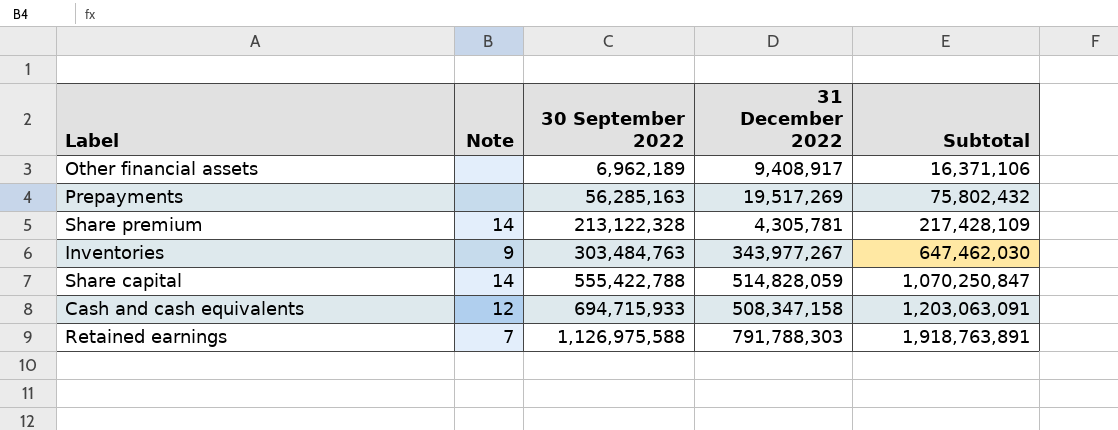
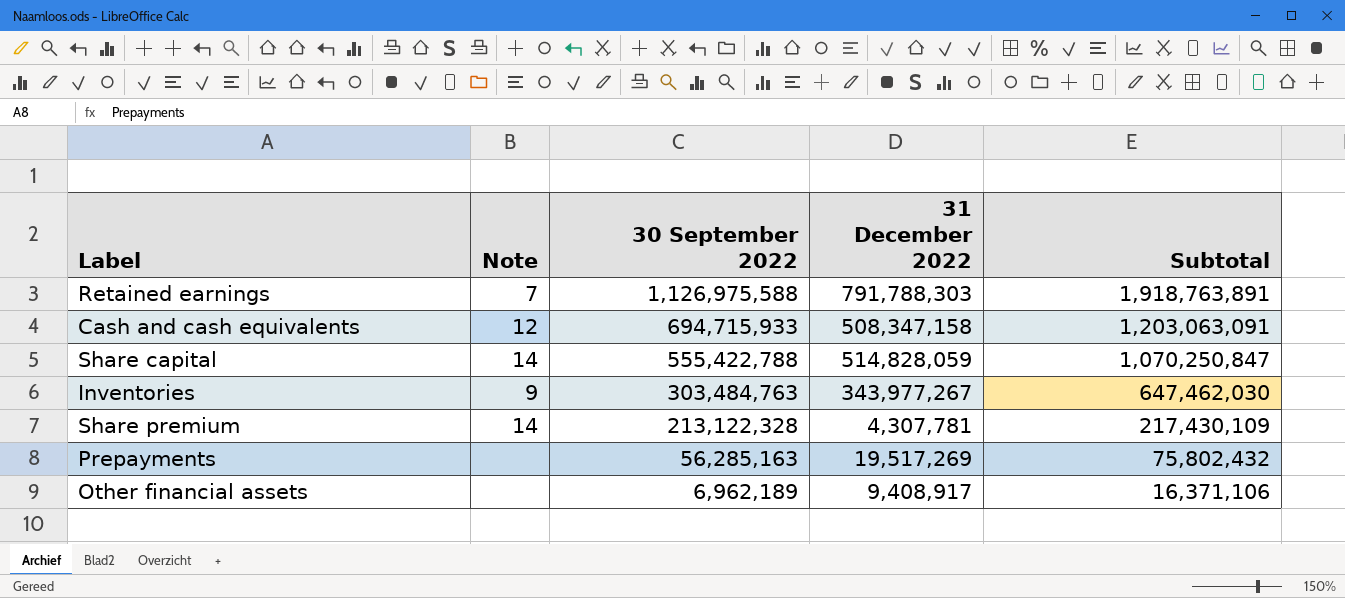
row order: 30 September 2022 ascending -> 30 September 2022 descending
Share premium | 31 December 2022: 4,305,781 -> 4,307,781
Share premium | Subtotal: 217,428,109 -> 217,430,109

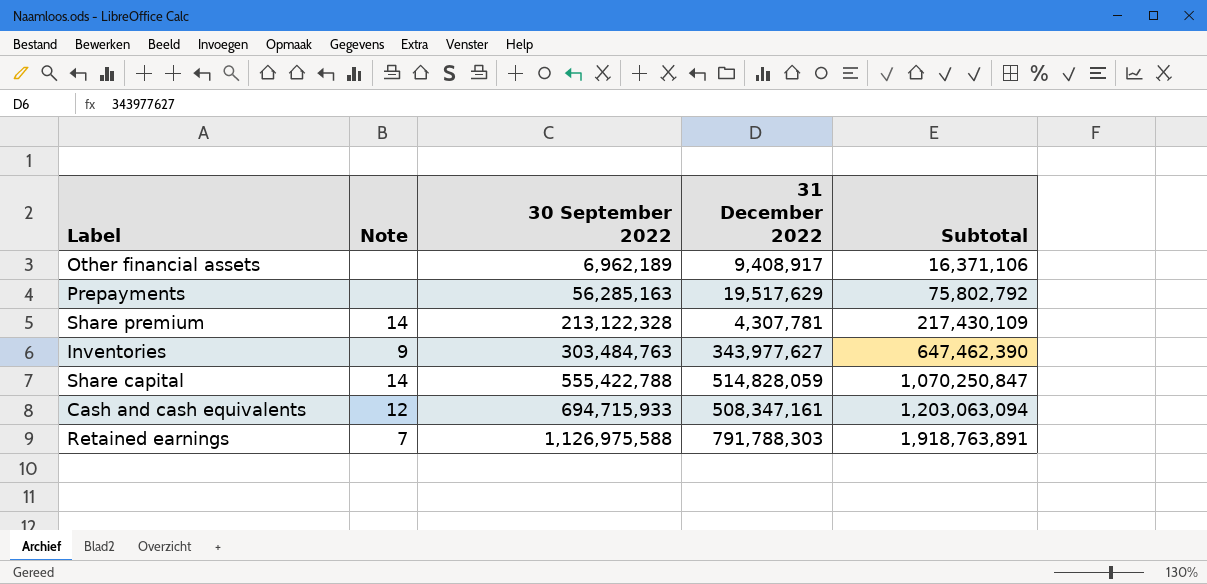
row order: 30 September 2022 descending -> 30 September 2022 ascending
Prepayments | 31 December 2022: 19,517,269 -> 19,517,629
Prepayments | Subtotal: 75,802,432 -> 75,802,792
Inventories | 31 December 2022: 343,977,267 -> 343,977,627
Inventories | Subtotal: 647,462,030 -> 647,462,390
Cash and cash equivalents | 31 December 2022: 508,347,158 -> 508,347,161
Cash and cash equivalents | Subtotal: 1,203,063,091 -> 1,203,063,094

